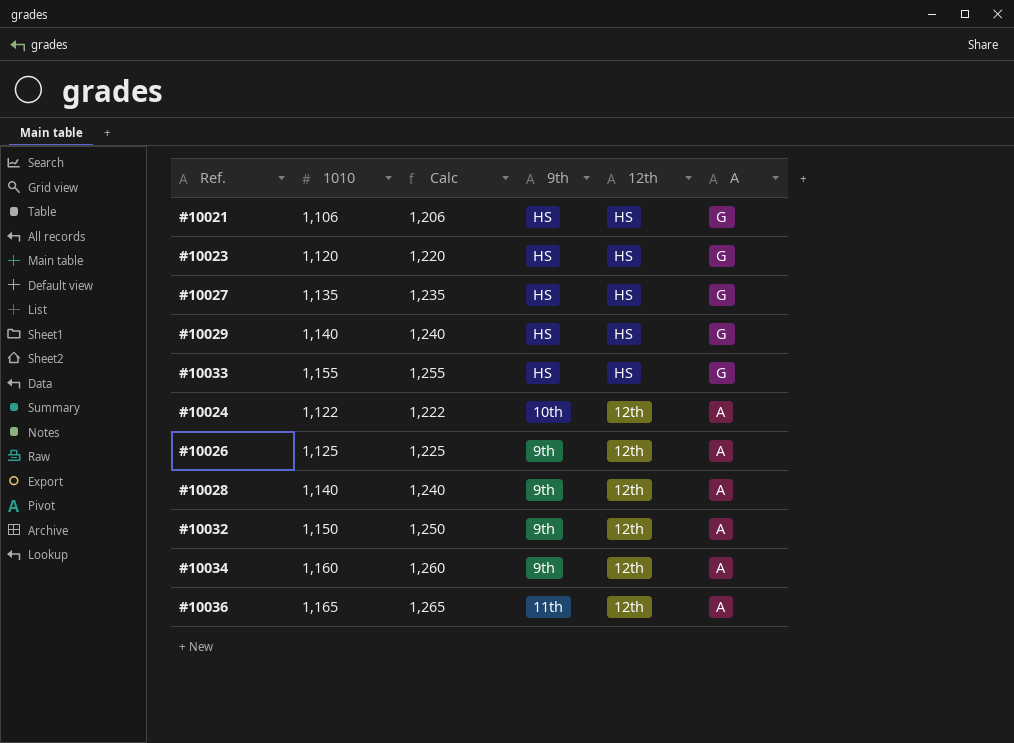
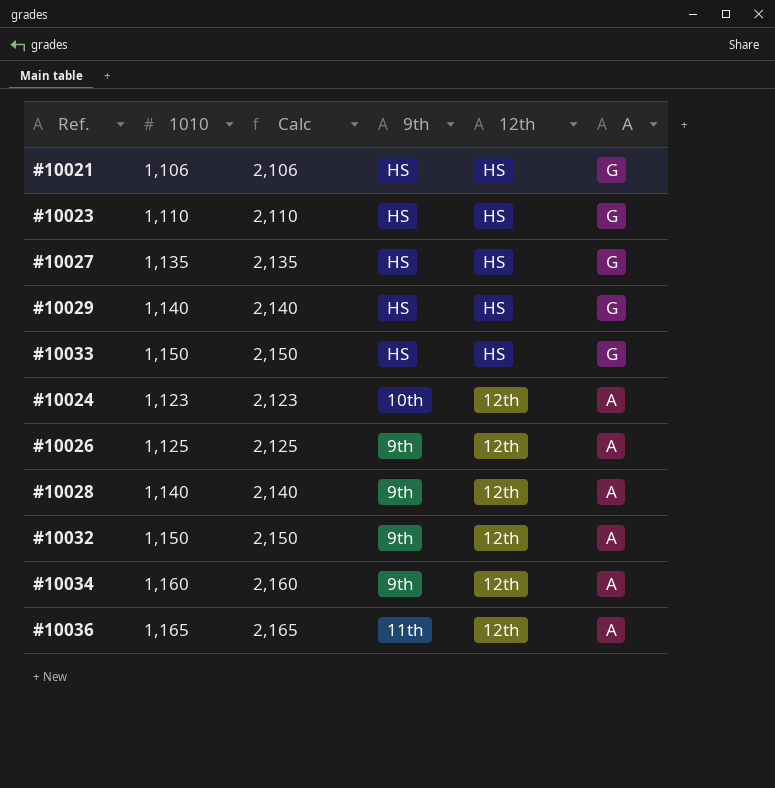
column Calc | formula: [1010] + 100 -> [1010] + 1000
#10023 | 1010: 1,120 -> 1,110
#10033 | 1010: 1,155 -> 1,150
#10024 | 1010: 1,122 -> 1,123

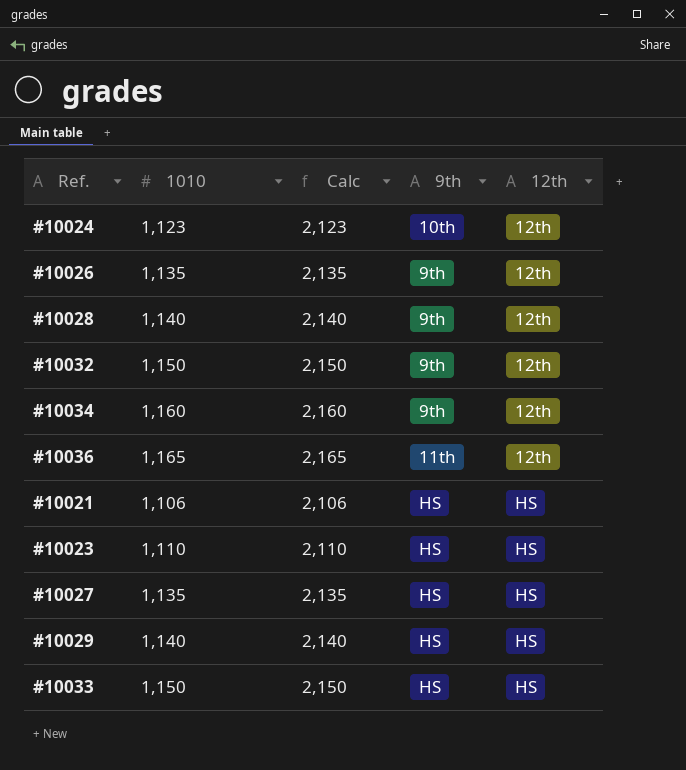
row order: 12th descending -> 12th ascending
column A | position: 6 -> none
#10026 | 1010: 1,125 -> 1,135
#10026 | Calc: 2,125 -> 2,135

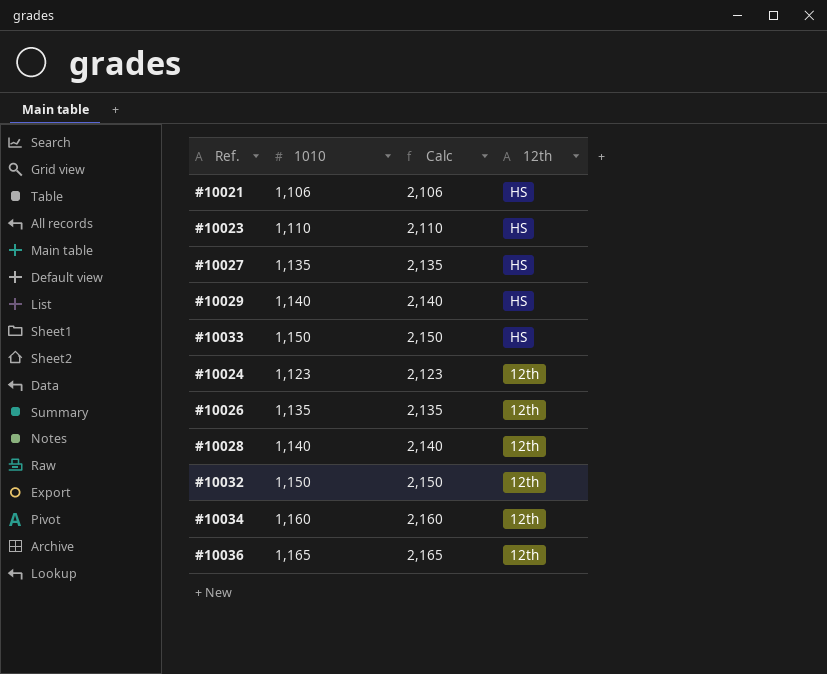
row order: 12th ascending -> 12th descending
column 9th | position: 4 -> none

